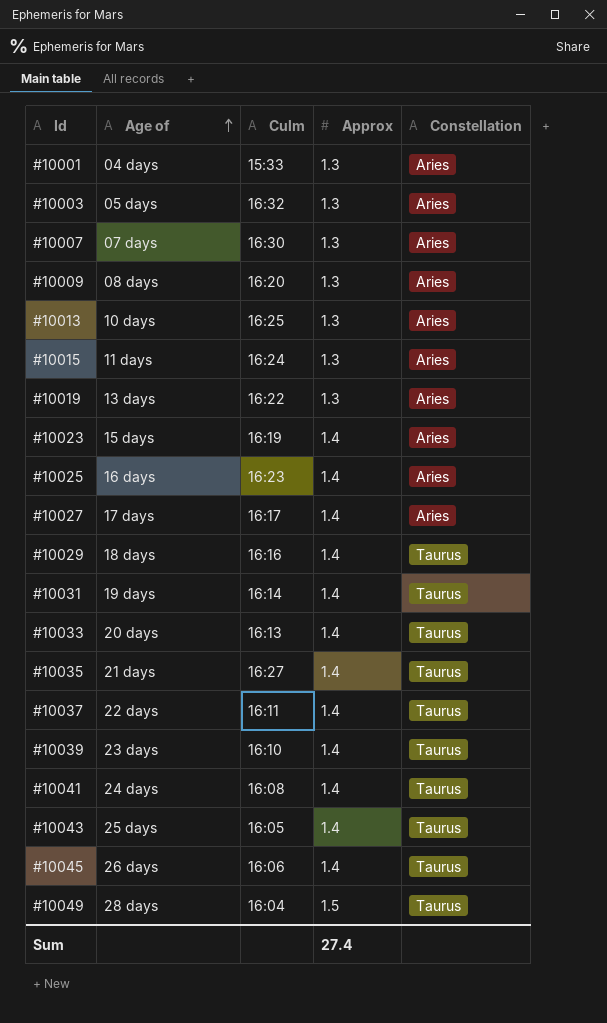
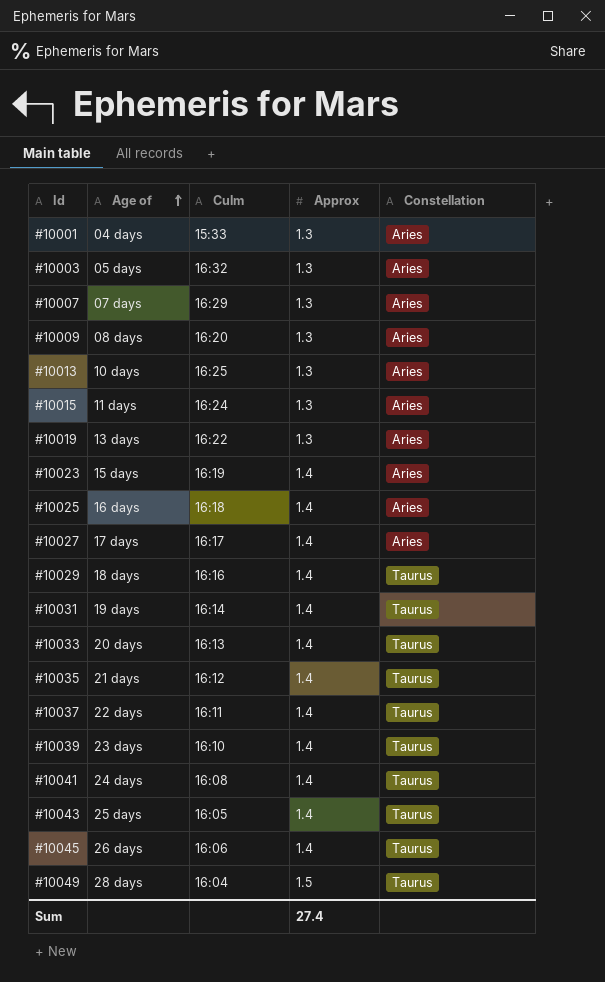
#10007 | Culm: 16:30 -> 16:29
#10025 | Culm: 16:23 -> 16:18
#10035 | Culm: 16:27 -> 16:12

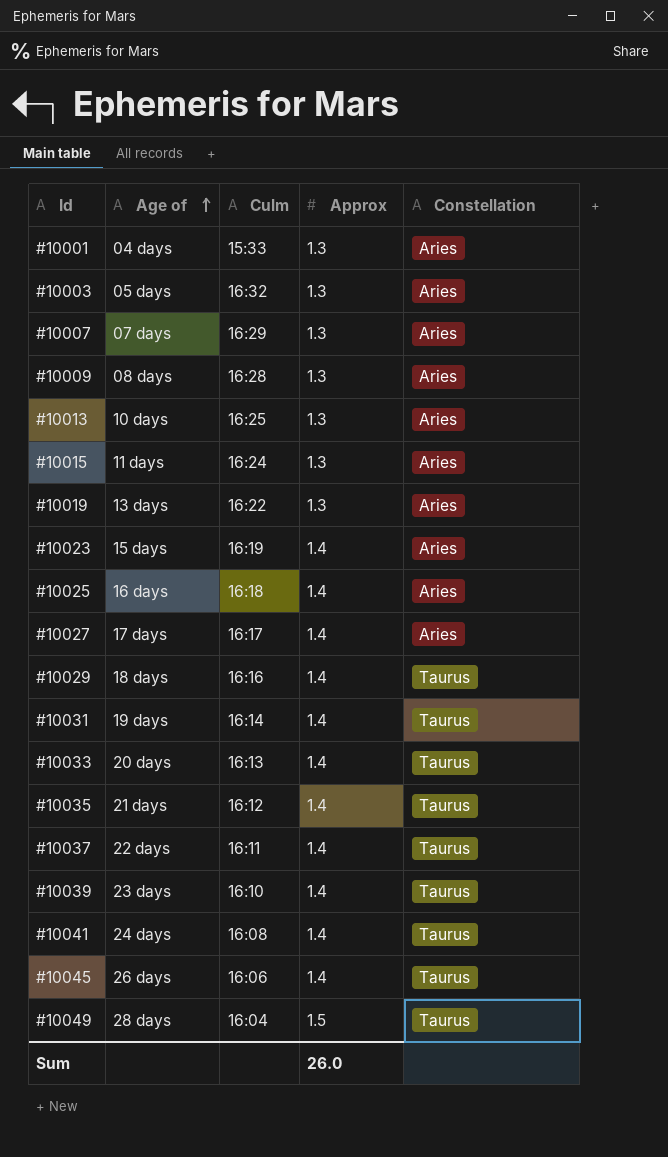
row #10043: 25 days | 16:05 | 1.4 | Taurus -> none
#10009 | Culm: 16:20 -> 16:28
Sum | Approx: 27.4 -> 26.0

